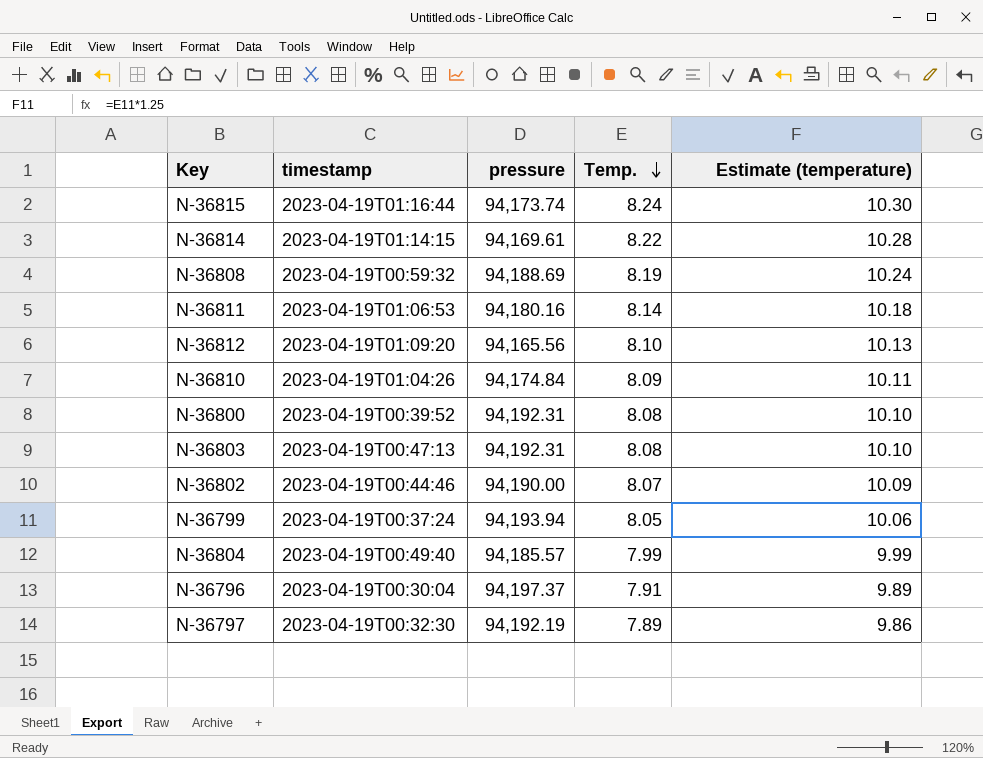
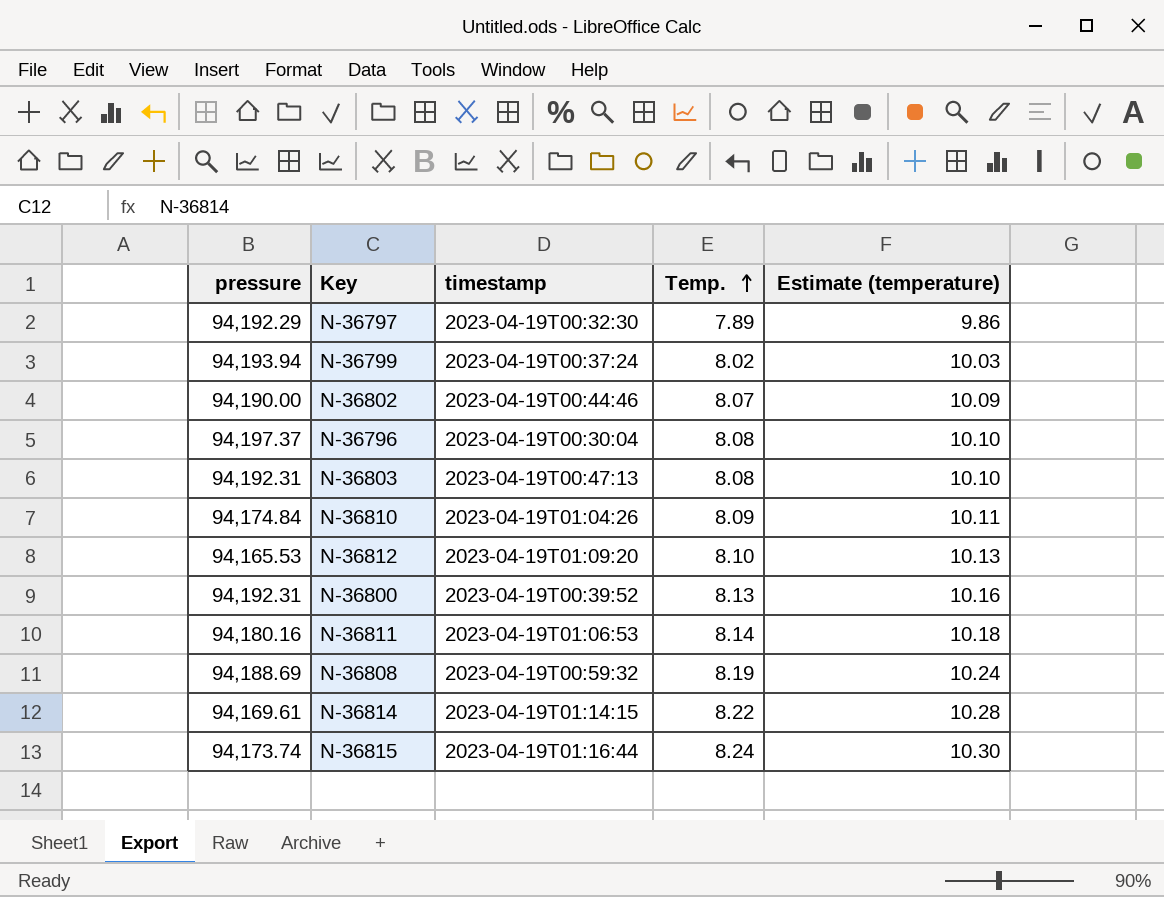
row order: Temp. descending -> Temp. ascending
column pressure | position: 3 -> 1
row N-36804: 2023-04-19T00:49:40 | 94,185.57 | 7.99 | 9.99 -> none
N-36797 | pressure: 94,192.19 -> 94,192.29
N-36799 | Temp.: 8.05 -> 8.02
N-36799 | Estimate (temperature): 10.06 -> 10.03
N-36796 | Temp.: 7.91 -> 8.08
N-36796 | Estimate (temperature): 9.89 -> 10.10
N-36812 | pressure: 94,165.56 -> 94,165.53
N-36800 | Temp.: 8.08 -> 8.13
N-36800 | Estimate (temperature): 10.10 -> 10.16

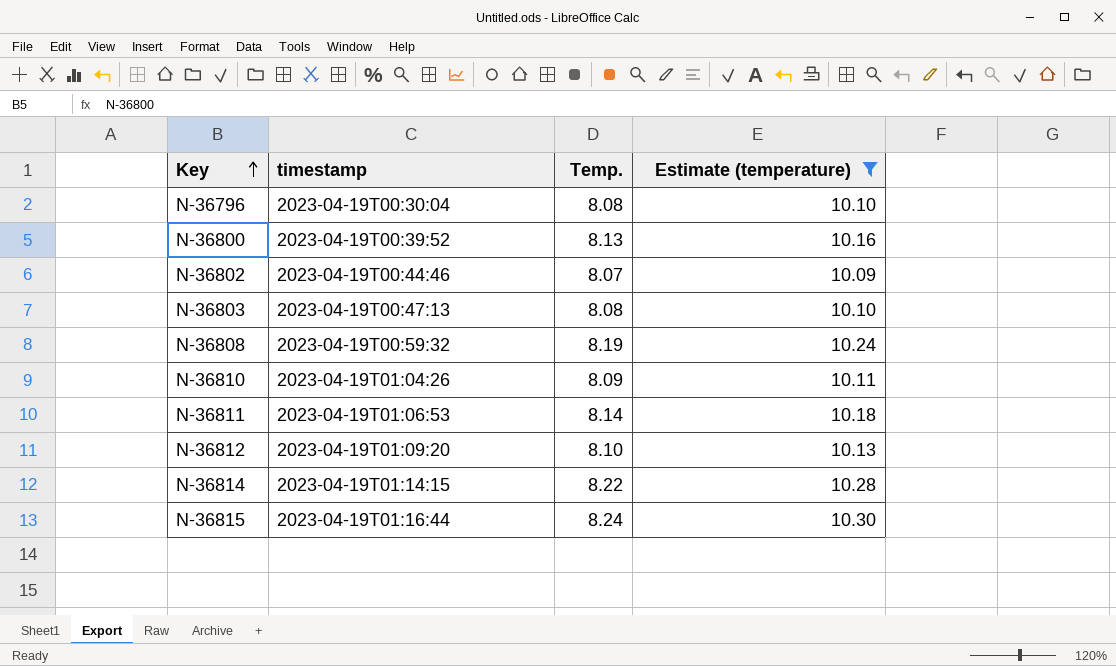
filter: none -> Estimate (temperature) >= 10.09
row order: Temp. ascending -> Key ascending
column pressure | position: 1 -> none

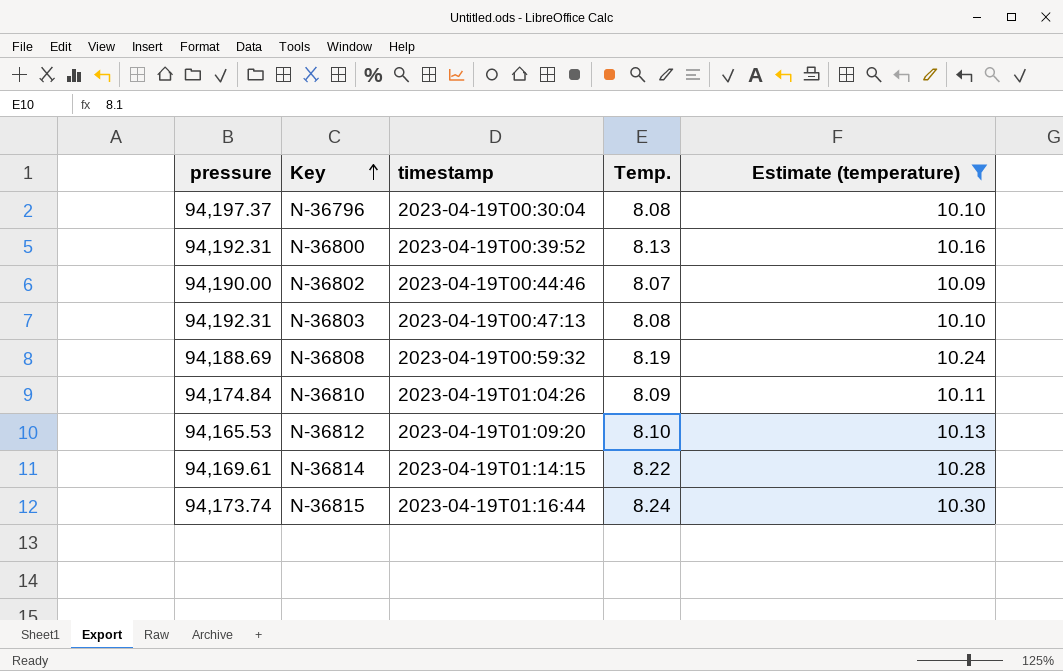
column pressure | position: none -> 1
row N-36811: 2023-04-19T01:06:53 | 8.14 | 10.18 -> none

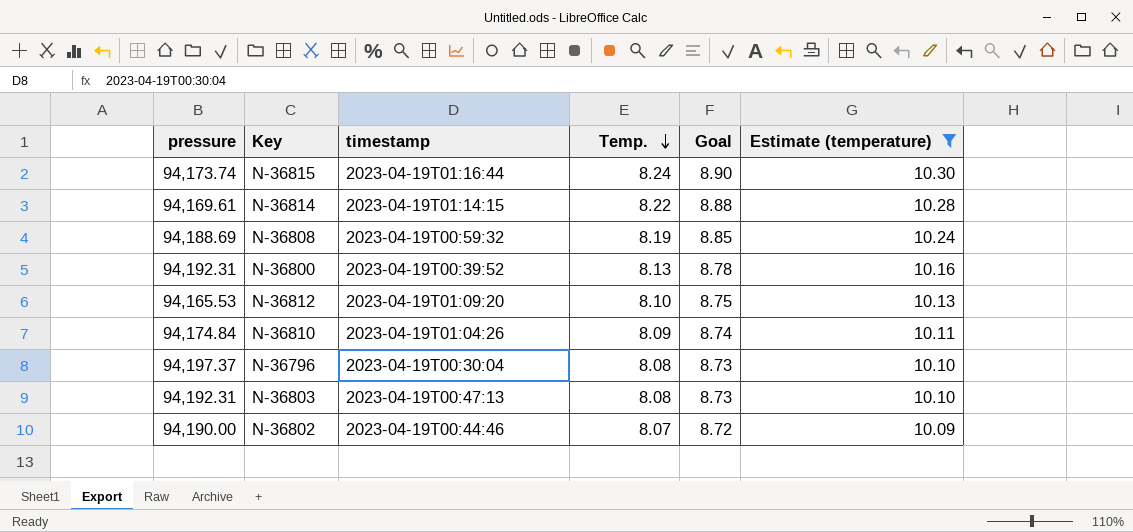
row order: Key ascending -> Temp. descending
column Goal | formula: none -> [Temp.] * 1.08

